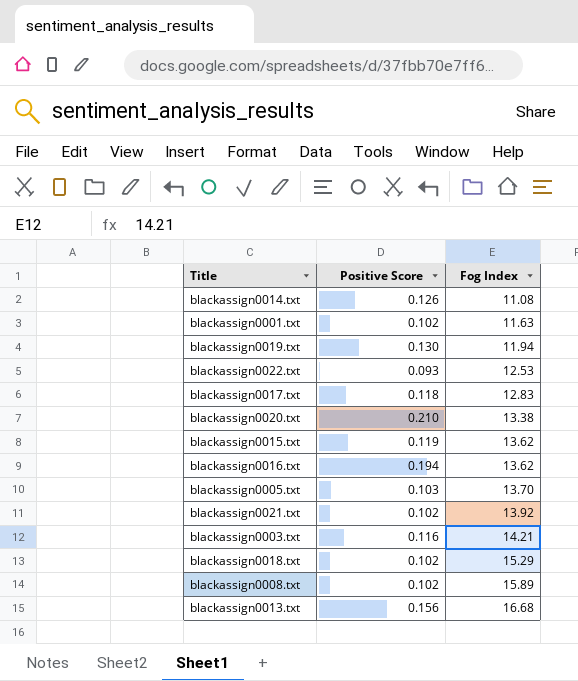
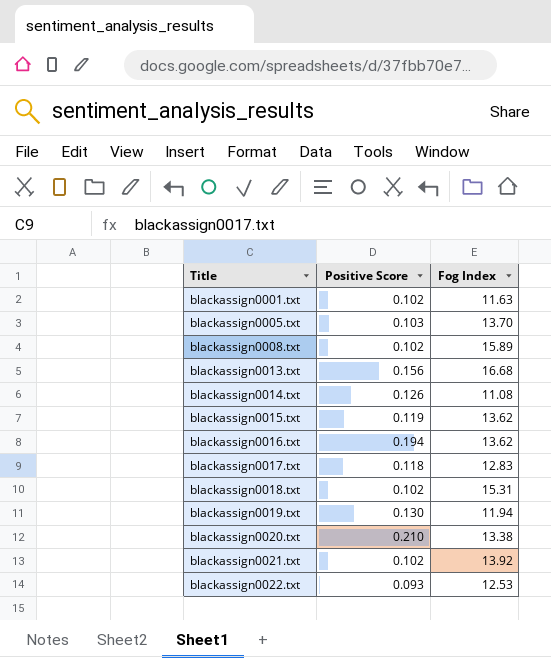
row order: Fog Index ascending -> Title ascending
row blackassign0003.txt: 0.116 | 14.21 -> none
blackassign0018.txt | Fog Index: 15.29 -> 15.31

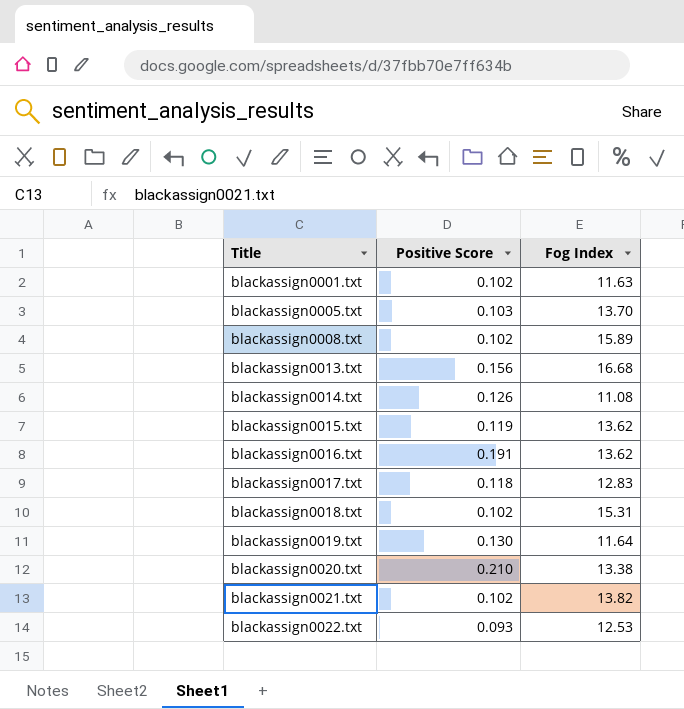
blackassign0016.txt | Positive Score: 0.194 -> 0.191
blackassign0019.txt | Fog Index: 11.94 -> 11.64
blackassign0021.txt | Fog Index: 13.92 -> 13.82

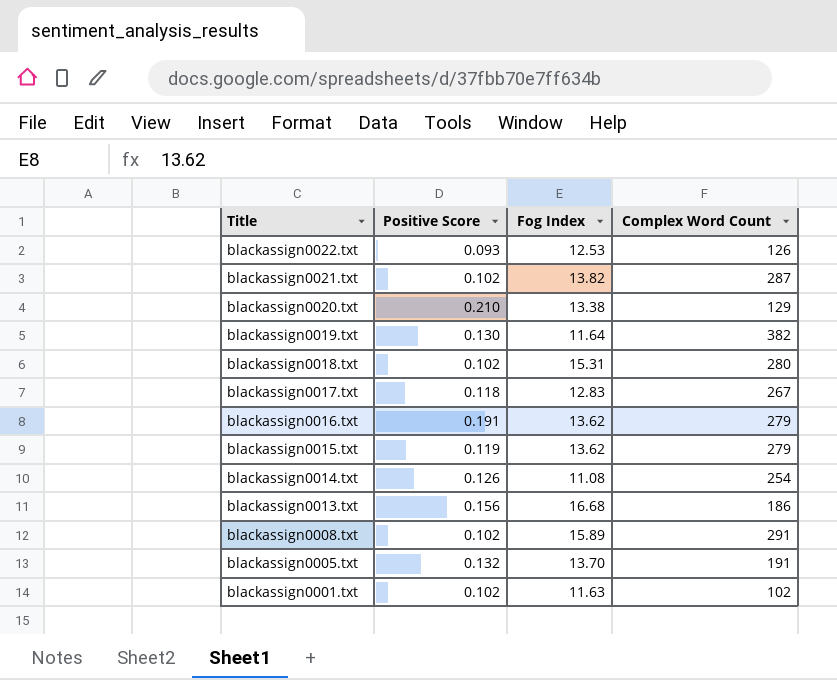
row order: Title ascending -> Title descending
column Complex Word Count | position: none -> 4
blackassign0005.txt | Positive Score: 0.103 -> 0.132

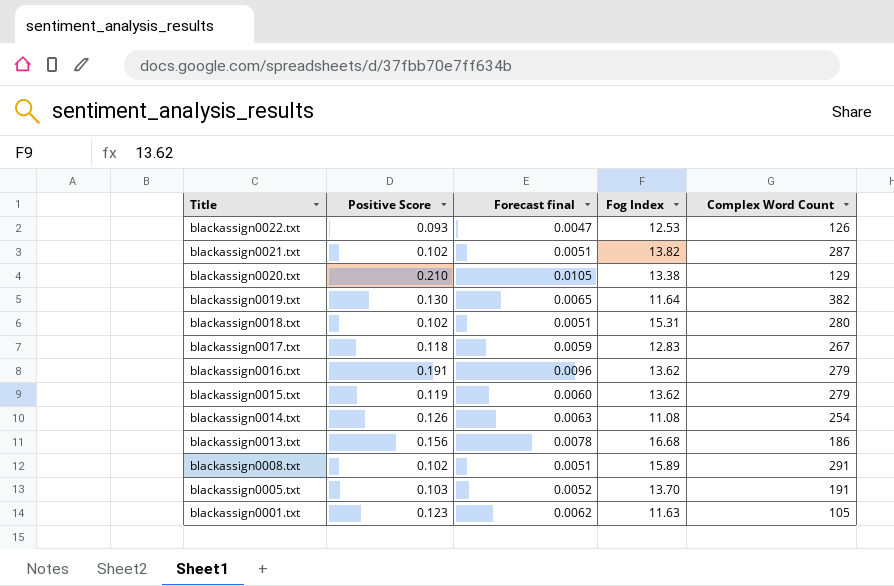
column Forecast final | formula: none -> [Positive Score] * 0.05
blackassign0005.txt | Positive Score: 0.132 -> 0.103
blackassign0001.txt | Positive Score: 0.102 -> 0.123
blackassign0001.txt | Complex Word Count: 102 -> 105

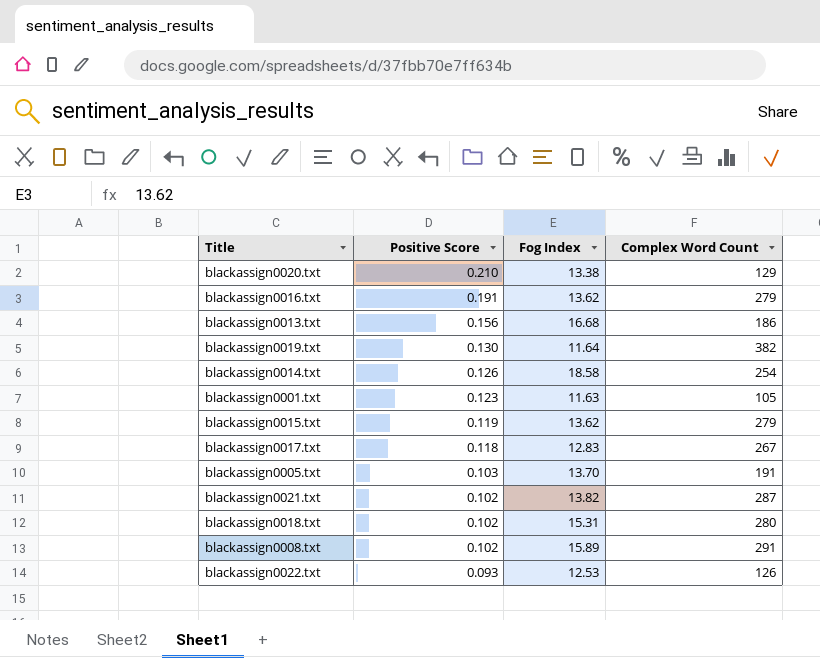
row order: Title descending -> Positive Score descending
column Forecast final | formula: [Positive Score] * 0.05 -> none
blackassign0014.txt | Fog Index: 11.08 -> 18.58

